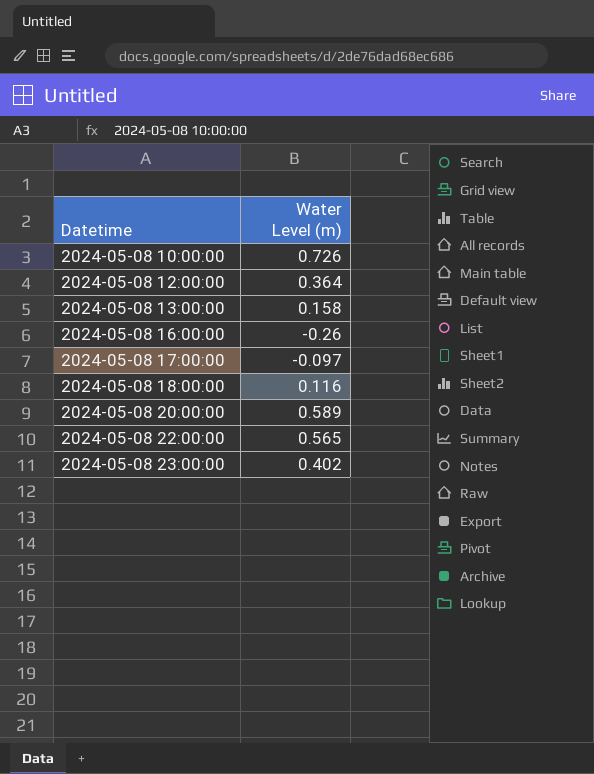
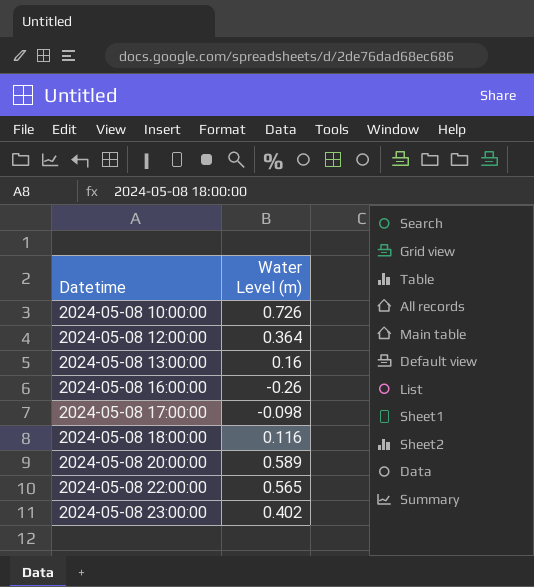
2024-05-08 13:00:00 | Water Level (m): 0.158 -> 0.16
2024-05-08 17:00:00 | Water Level (m): -0.097 -> -0.098

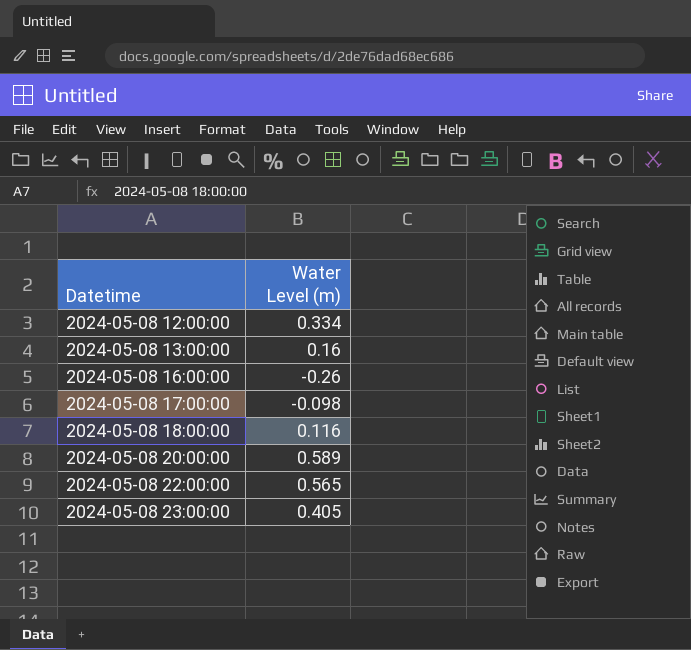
row 2024-05-08 10:00:00: 0.726 -> none
2024-05-08 12:00:00 | Water Level (m): 0.364 -> 0.334
2024-05-08 23:00:00 | Water Level (m): 0.402 -> 0.405

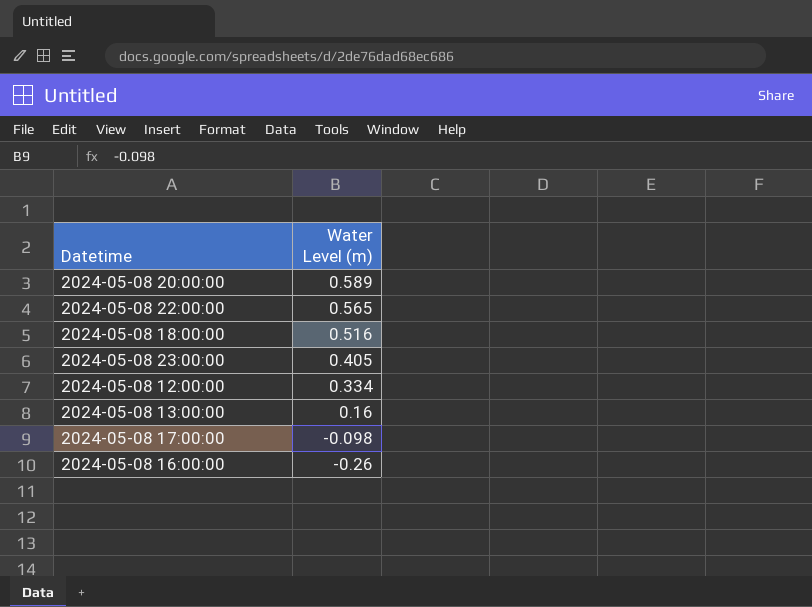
row order: Datetime ascending -> Water Level (m) descending
2024-05-08 18:00:00 | Water Level (m): 0.116 -> 0.516

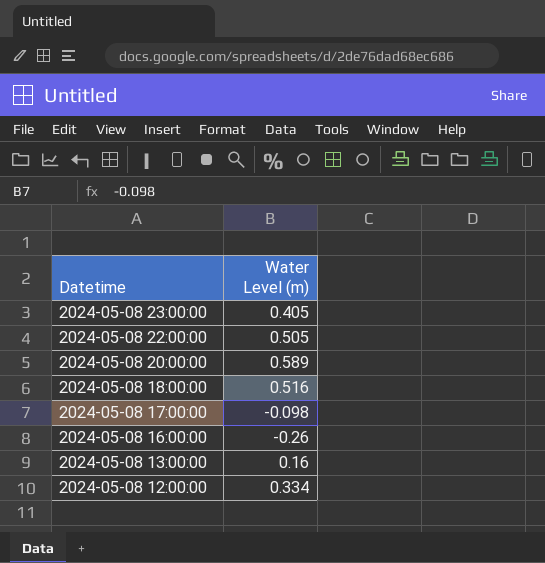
row order: Water Level (m) descending -> Datetime descending
2024-05-08 22:00:00 | Water Level (m): 0.565 -> 0.505

